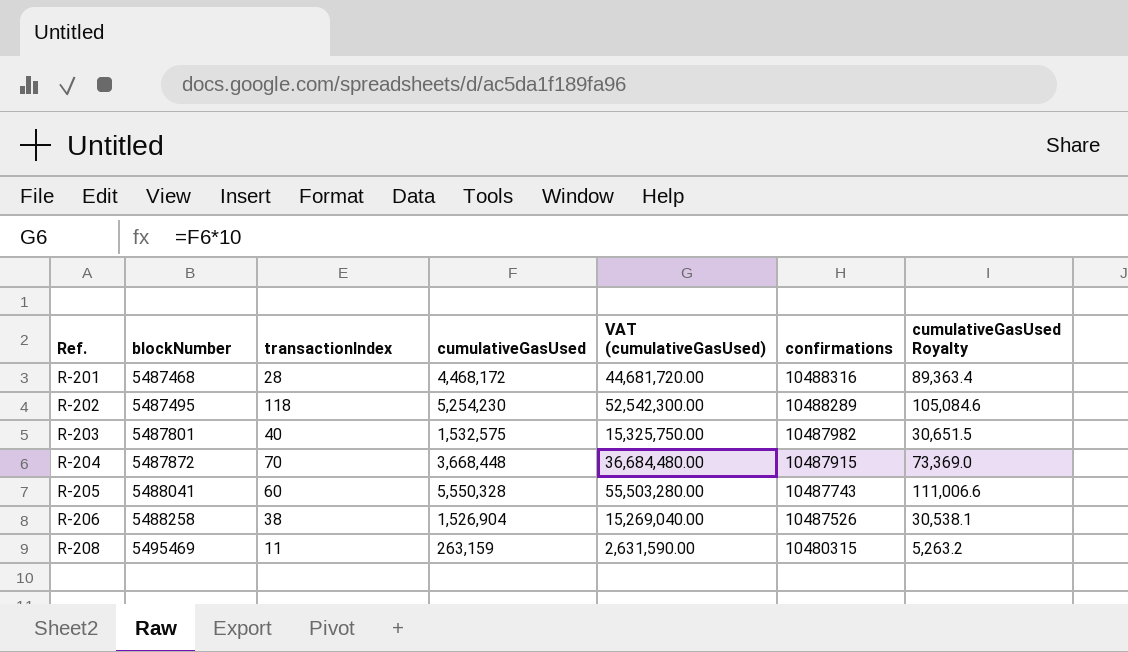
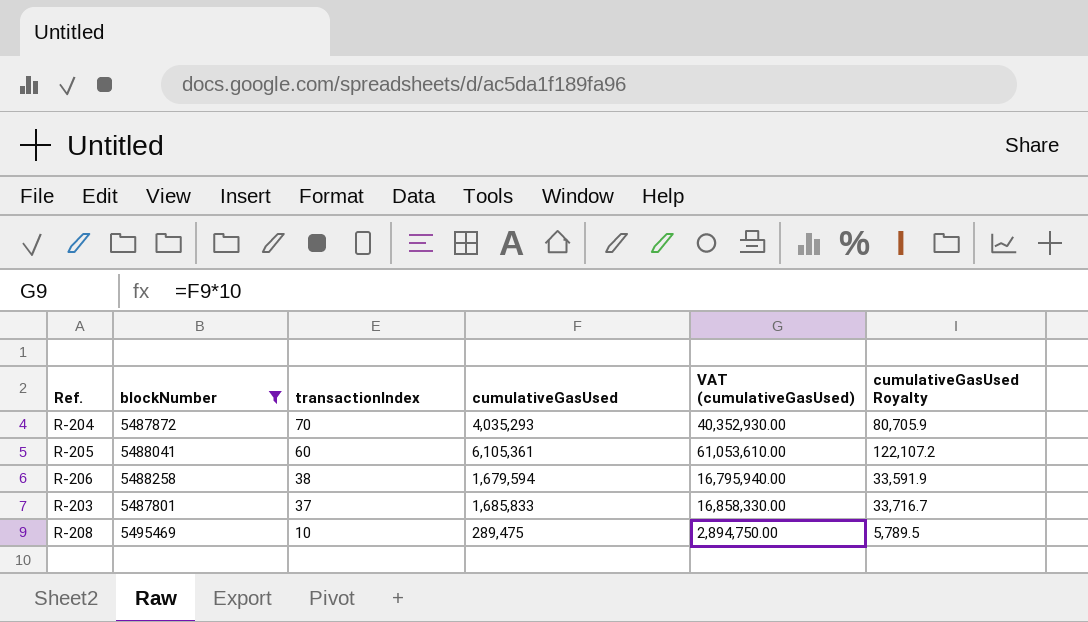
filter: none -> blockNumber >= 5487801
row order: Ref. ascending -> transactionIndex descending
column confirmations | position: 6 -> none
R-204 | cumulativeGasUsed: 3,668,448 -> 4,035,293
R-204 | VAT (cumulativeGasUsed): 36,684,480.00 -> 40,352,930.00
R-204 | cumulativeGasUsed Royalty: 73,369.0 -> 80,705.9
R-205 | cumulativeGasUsed: 5,550,328 -> 6,105,361
R-205 | VAT (cumulativeGasUsed): 55,503,280.00 -> 61,053,610.00
R-205 | cumulativeGasUsed Royalty: 111,006.6 -> 122,107.2
R-206 | cumulativeGasUsed: 1,526,904 -> 1,679,594
R-206 | VAT (cumulativeGasUsed): 15,269,040.00 -> 16,795,940.00
R-206 | cumulativeGasUsed Royalty: 30,538.1 -> 33,591.9
R-203 | transactionIndex: 40 -> 37
R-203 | cumulativeGasUsed: 1,532,575 -> 1,685,833
R-203 | VAT (cumulativeGasUsed): 15,325,750.00 -> 16,858,330.00
R-203 | cumulativeGasUsed Royalty: 30,651.5 -> 33,716.7
R-208 | transactionIndex: 11 -> 10
R-208 | cumulativeGasUsed: 263,159 -> 289,475
R-208 | VAT (cumulativeGasUsed): 2,631,590.00 -> 2,894,750.00
R-208 | cumulativeGasUsed Royalty: 5,263.2 -> 5,789.5

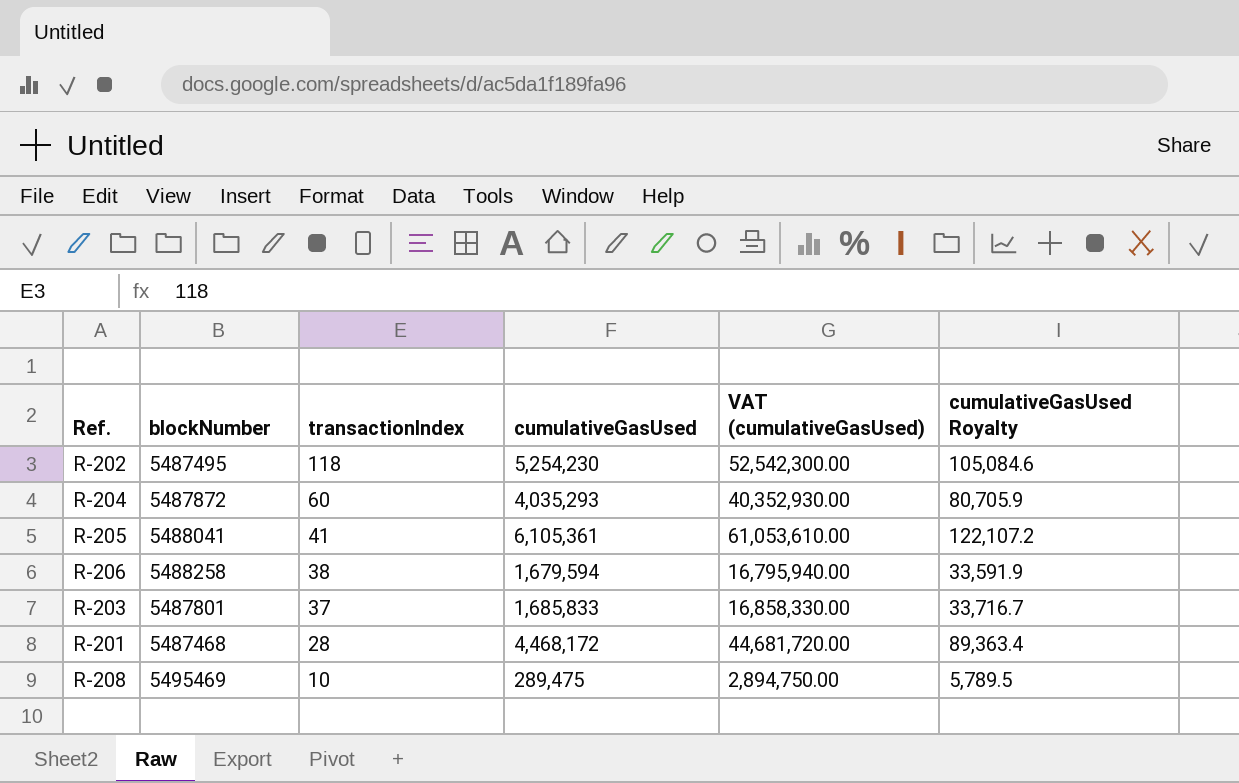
filter: blockNumber >= 5487801 -> none
R-204 | transactionIndex: 70 -> 60
R-205 | transactionIndex: 60 -> 41

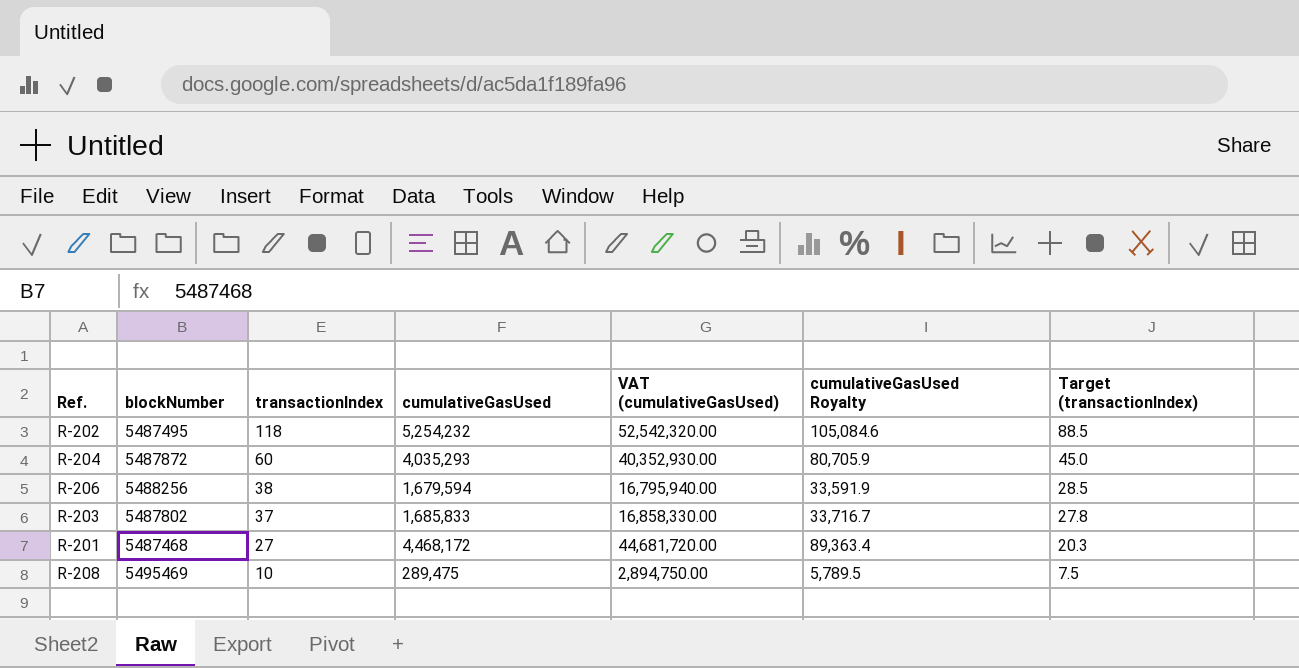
column Target (transactionIndex) | formula: none -> [transactionIndex] * 0.75
row R-205: 5488041 | 41 | 6,105,361 | 61,053,610.00 | 122,107.2 -> none
R-202 | cumulativeGasUsed: 5,254,230 -> 5,254,232
R-202 | VAT (cumulativeGasUsed): 52,542,300.00 -> 52,542,320.00
R-206 | blockNumber: 5488258 -> 5488256
R-203 | blockNumber: 5487801 -> 5487802
R-201 | transactionIndex: 28 -> 27

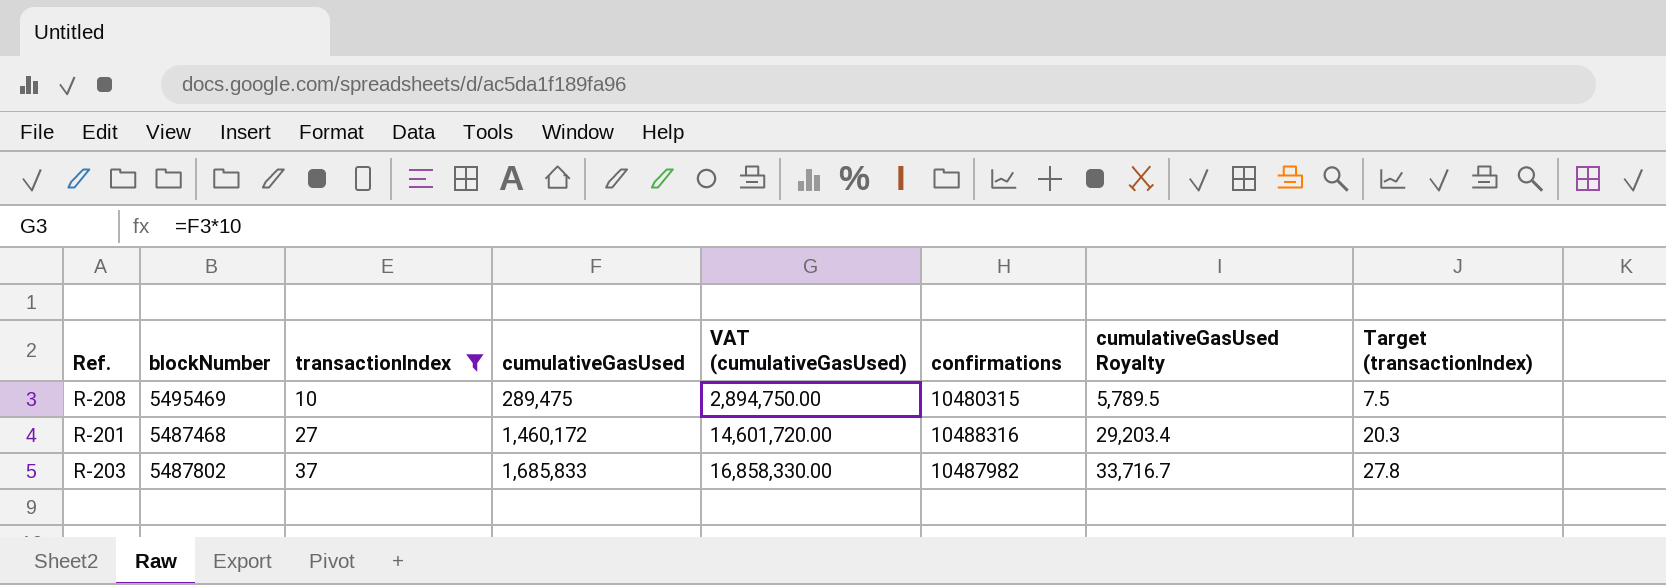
filter: none -> transactionIndex <= 37
row order: transactionIndex descending -> transactionIndex ascending
column confirmations | position: none -> 6
R-201 | cumulativeGasUsed: 4,468,172 -> 1,460,172
R-201 | VAT (cumulativeGasUsed): 44,681,720.00 -> 14,601,720.00
R-201 | cumulativeGasUsed Royalty: 89,363.4 -> 29,203.4

